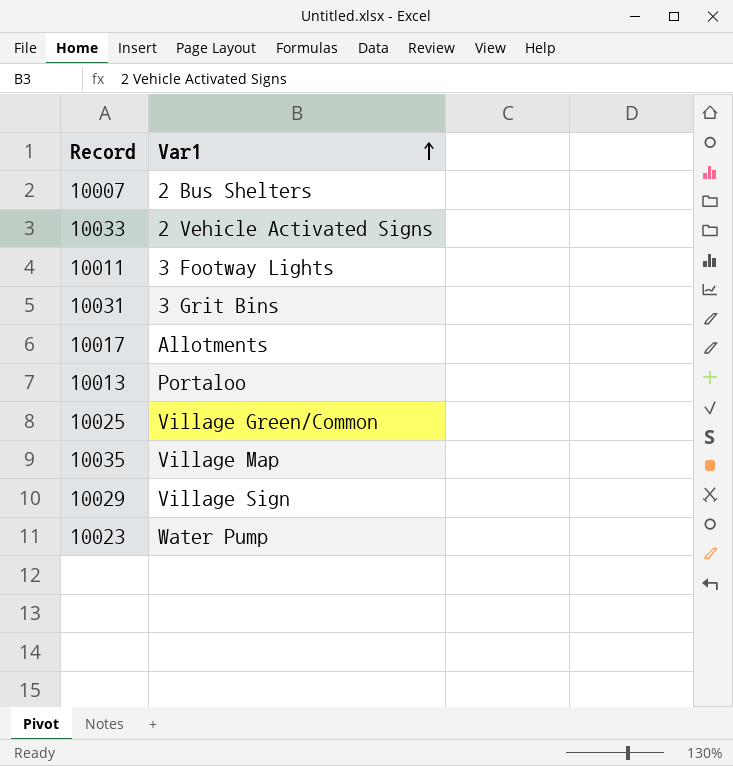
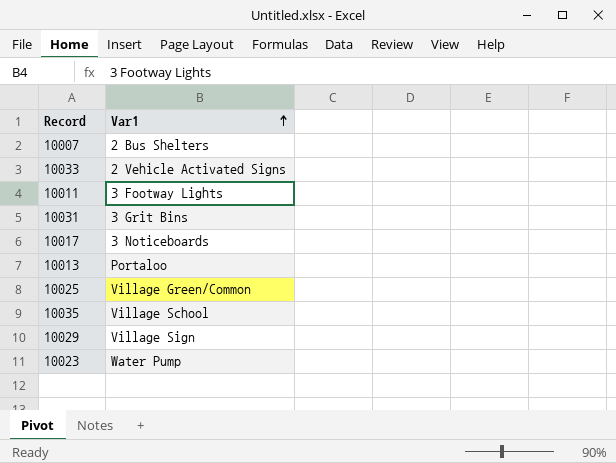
10017 | Var1: Allotments -> 3 Noticeboards
10035 | Var1: Village Map -> Village School

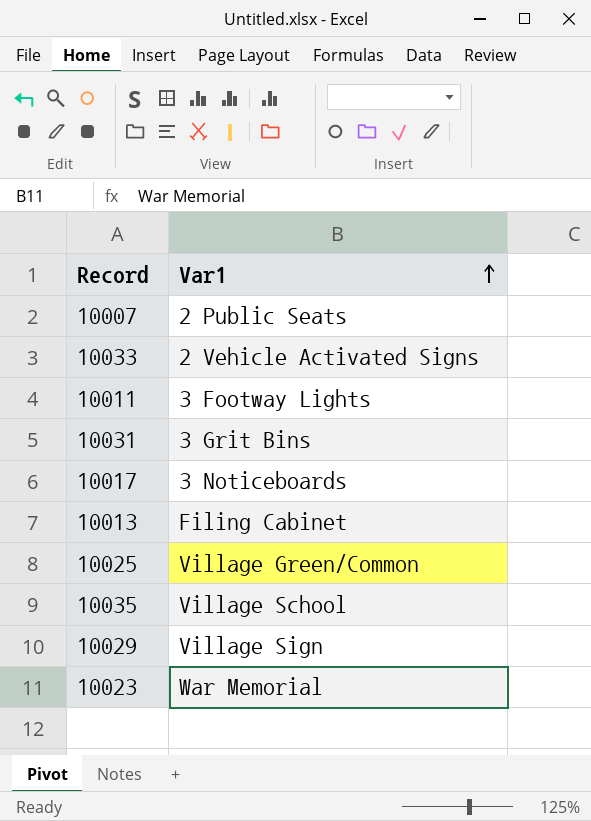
10007 | Var1: 2 Bus Shelters -> 2 Public Seats
10013 | Var1: Portaloo -> Filing Cabinet
10023 | Var1: Water Pump -> War Memorial

